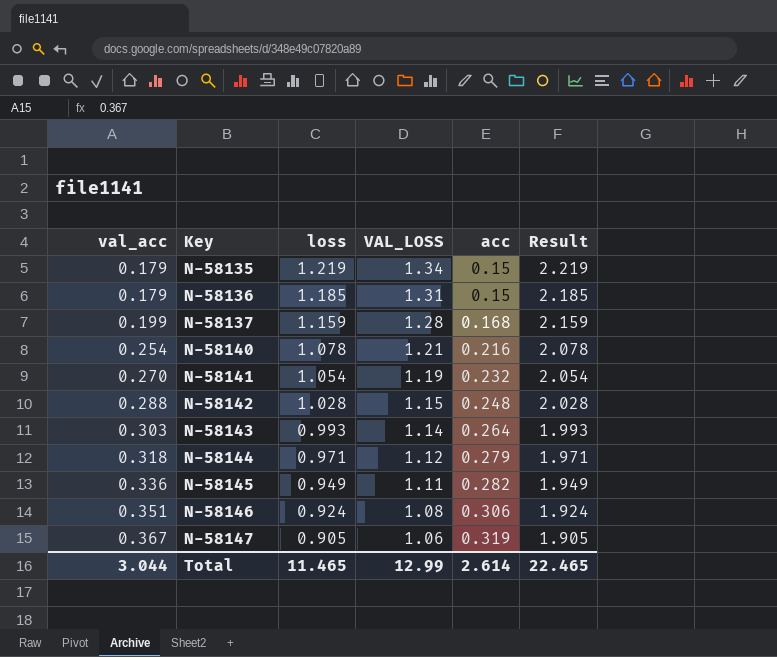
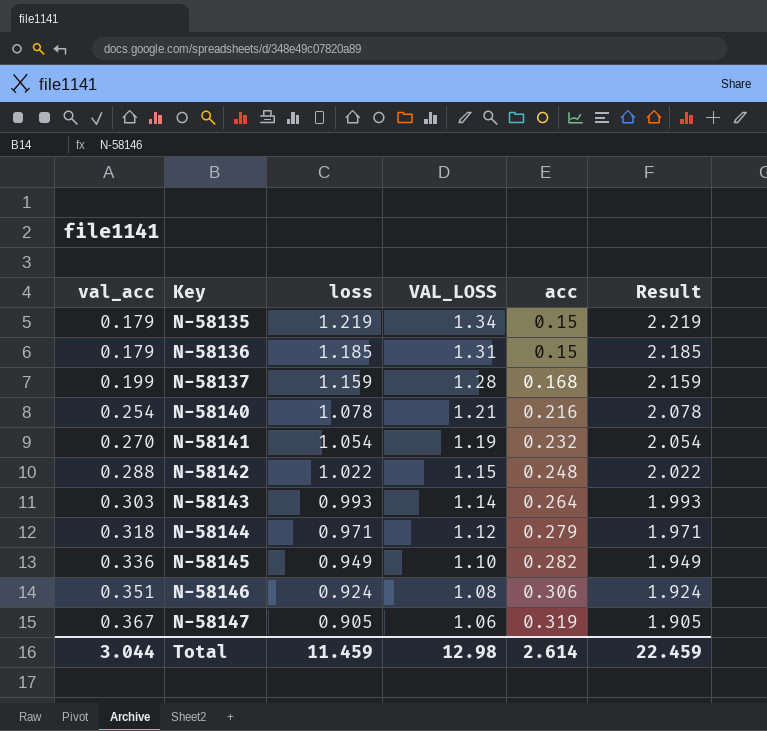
N-58142 | loss: 1.028 -> 1.022
N-58142 | Result: 2.028 -> 2.022
N-58145 | VAL_LOSS: 1.11 -> 1.10
Total | loss: 11.465 -> 11.459
Total | VAL_LOSS: 12.99 -> 12.98
Total | Result: 22.465 -> 22.459

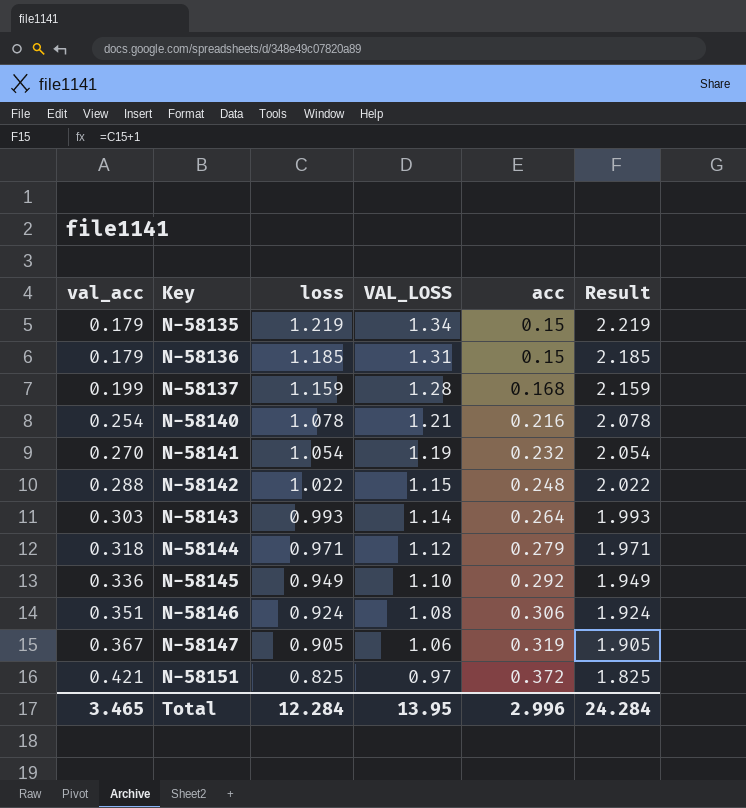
N-58145 | acc: 0.282 -> 0.292
row N-58151: none -> 0.421 | 0.825 | 0.97 | 0.372 | 1.825
Total | val_acc: 3.044 -> 3.465
Total | loss: 11.459 -> 12.284
Total | VAL_LOSS: 12.98 -> 13.95
Total | acc: 2.614 -> 2.996
Total | Result: 22.459 -> 24.284

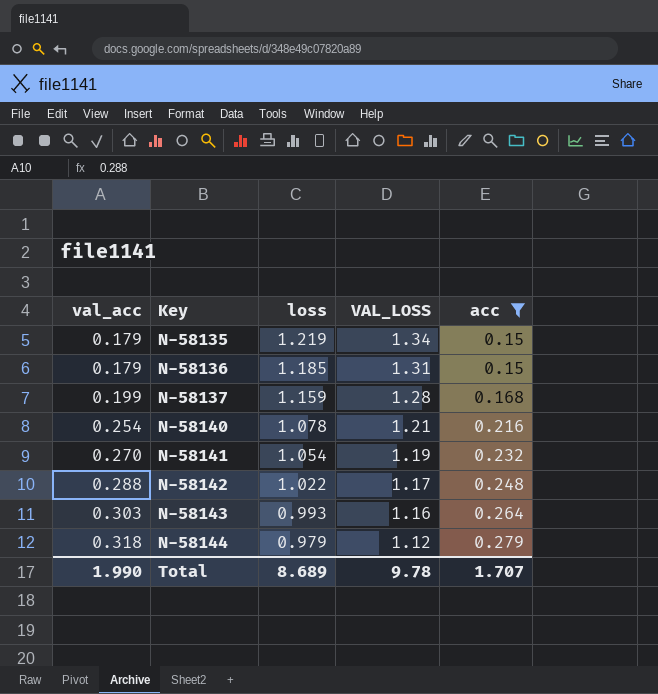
filter: none -> acc <= 0.279
column Result | formula: [loss] + 1 -> none
N-58142 | VAL_LOSS: 1.15 -> 1.17
N-58143 | VAL_LOSS: 1.14 -> 1.16
N-58144 | loss: 0.971 -> 0.979
Total | val_acc: 3.465 -> 1.990
Total | loss: 12.284 -> 8.689
Total | VAL_LOSS: 13.95 -> 9.78
Total | acc: 2.996 -> 1.707

